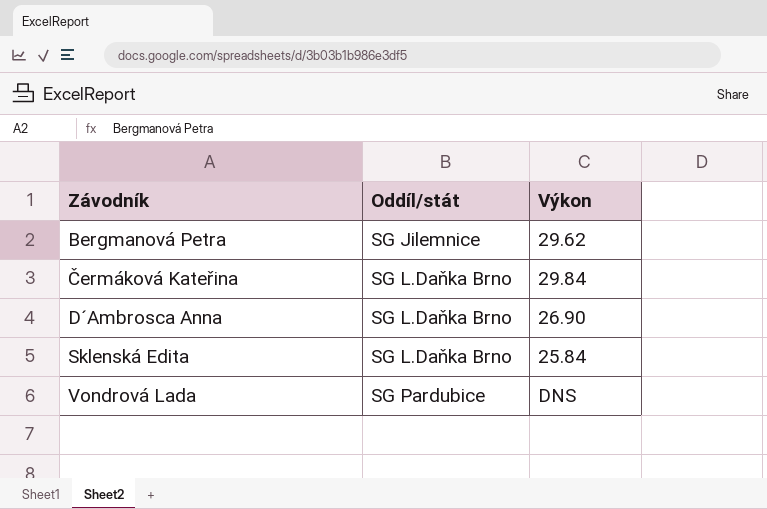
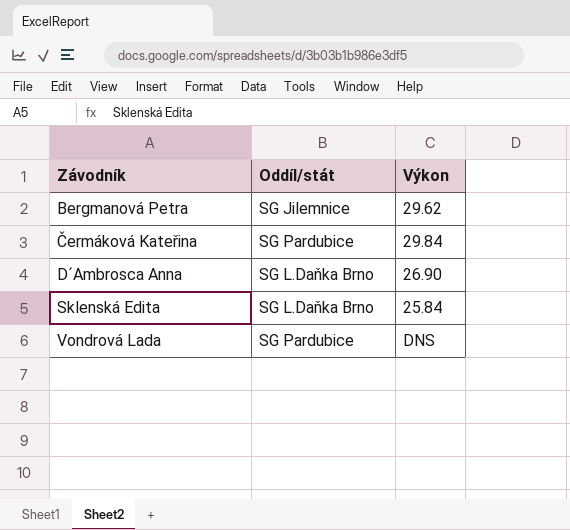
Čermáková Kateřina | Oddíl/stát: SG L.Daňka Brno -> SG Pardubice

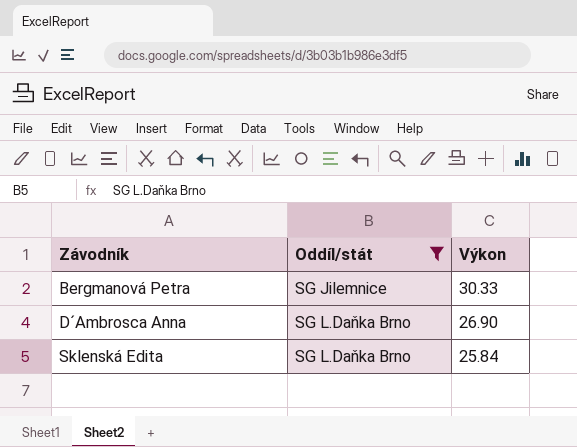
filter: none -> Oddíl/stát != SG Pardubice
Bergmanová Petra | Výkon: 29.62 -> 30.33

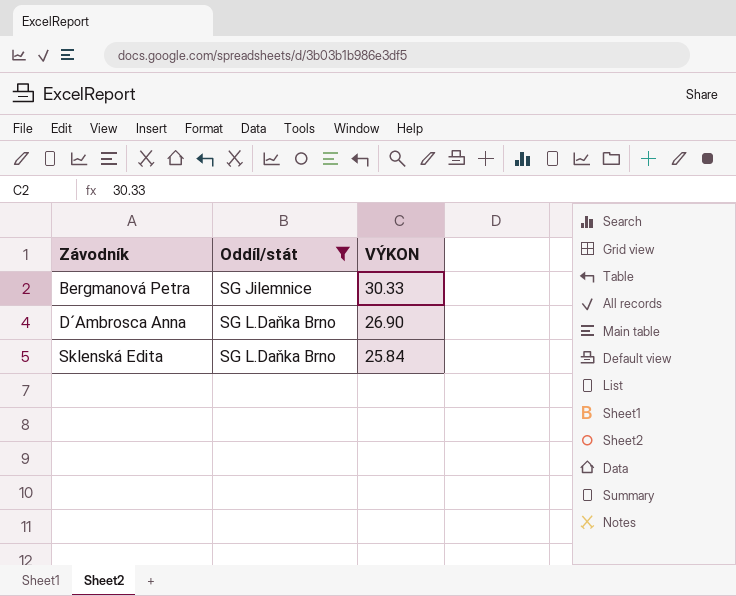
column name: Výkon -> VÝKON

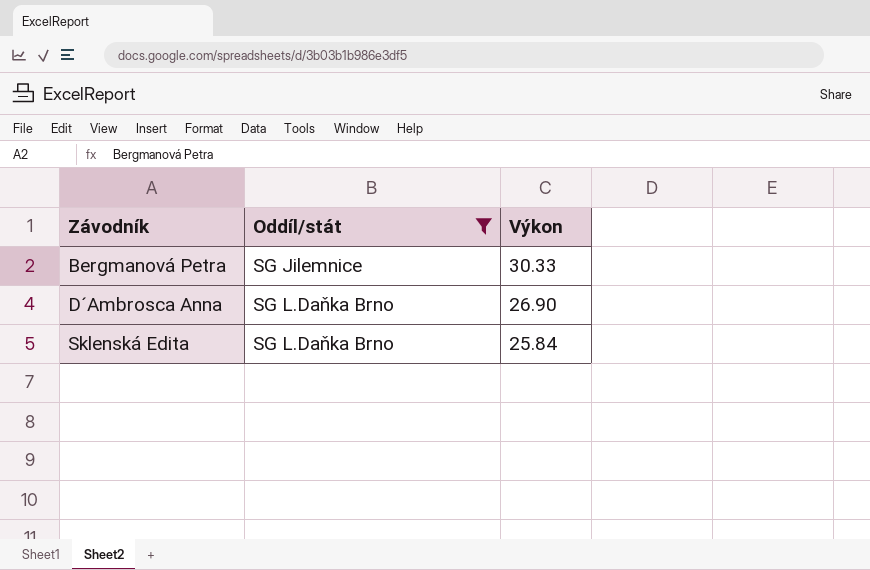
column name: VÝKON -> Výkon

